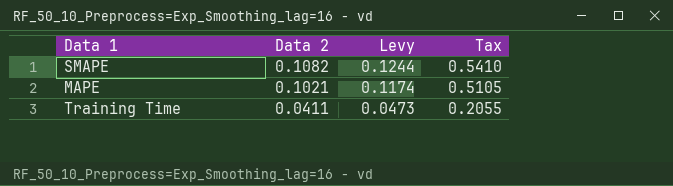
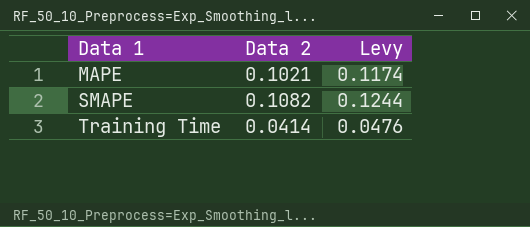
row order: Data 2 descending -> Data 1 ascending
column Tax | formula: [Data 2] * 5 -> none
Training Time | Data 2: 0.0411 -> 0.0414
Training Time | Levy: 0.0473 -> 0.0476

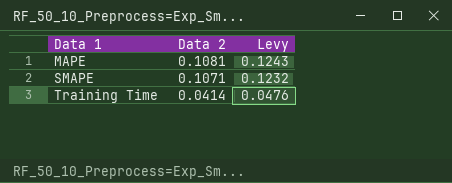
MAPE | Data 2: 0.1021 -> 0.1081
MAPE | Levy: 0.1174 -> 0.1243
SMAPE | Data 2: 0.1082 -> 0.1071
SMAPE | Levy: 0.1244 -> 0.1232

